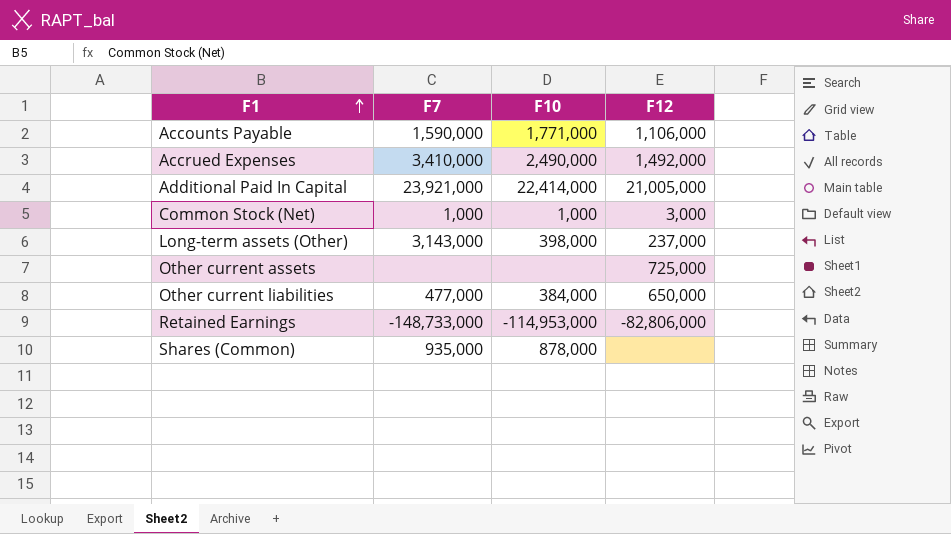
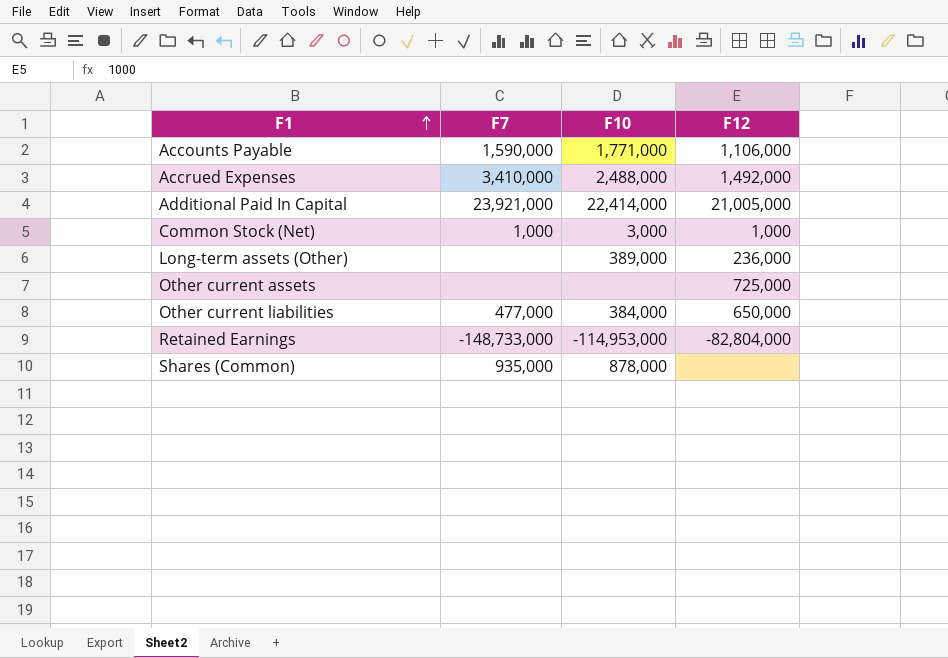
Accrued Expenses | F10: 2,490,000 -> 2,488,000
Common Stock (Net) | F10: 1,000 -> 3,000
Common Stock (Net) | F12: 3,000 -> 1,000
Long-term assets (Other) | F7: 3,143,000 -> none
Long-term assets (Other) | F10: 398,000 -> 389,000
Long-term assets (Other) | F12: 237,000 -> 236,000
Retained Earnings | F12: -82,806,000 -> -82,804,000

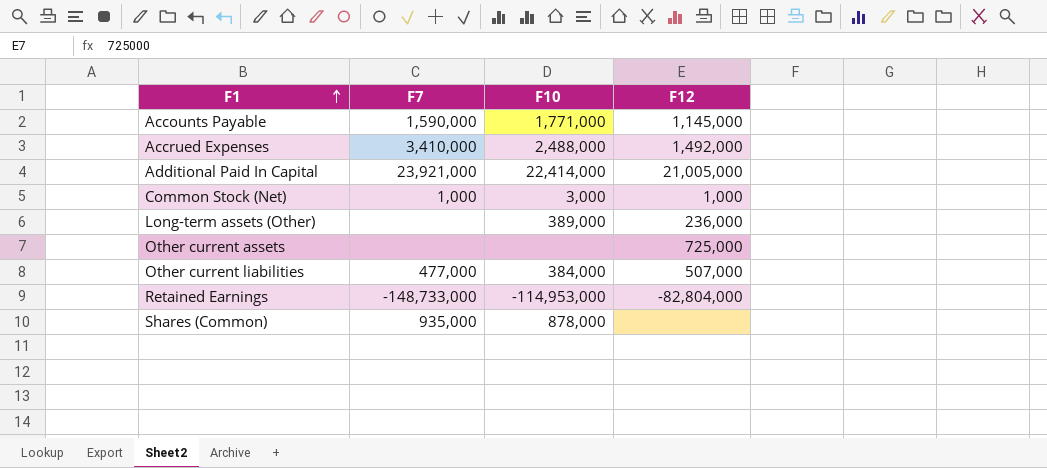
Accounts Payable | F12: 1,106,000 -> 1,145,000
Other current liabilities | F12: 650,000 -> 507,000

